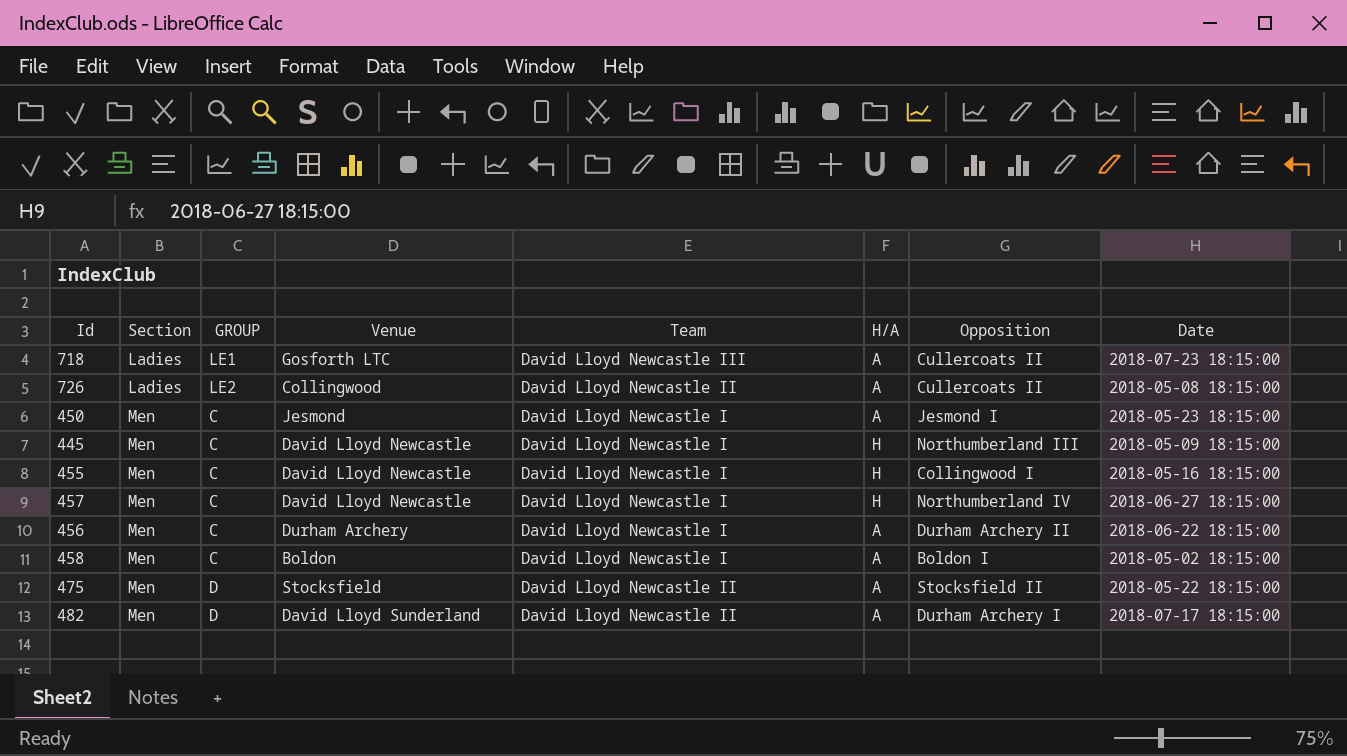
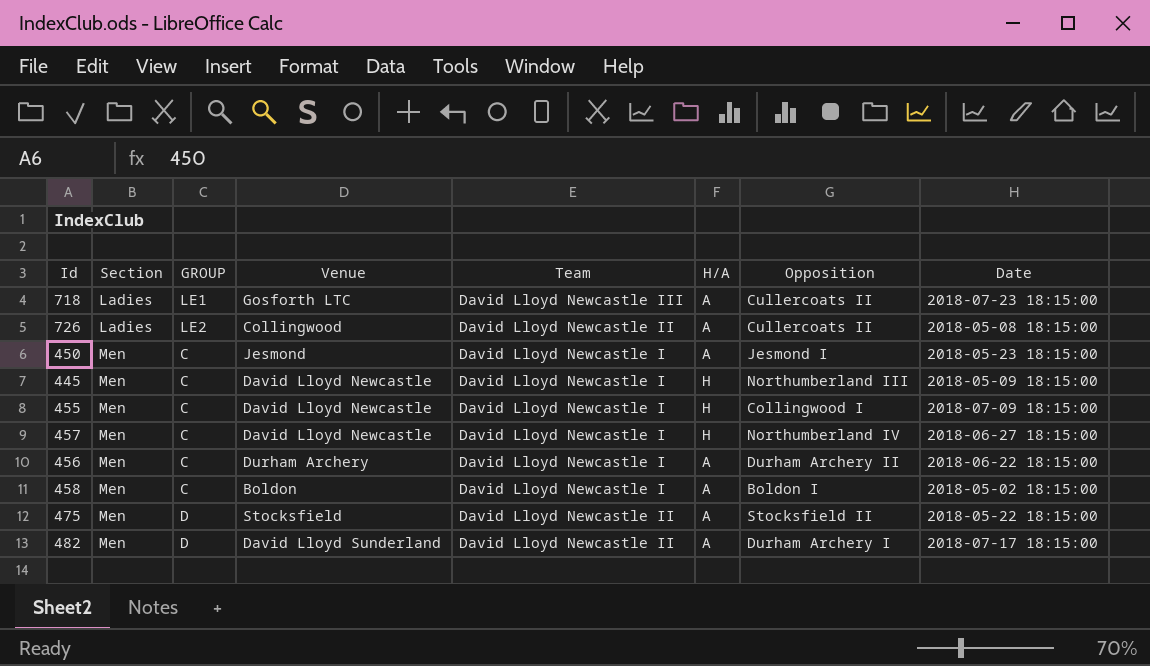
455 | Date: 2018-05-16 18:15:00 -> 2018-07-09 18:15:00

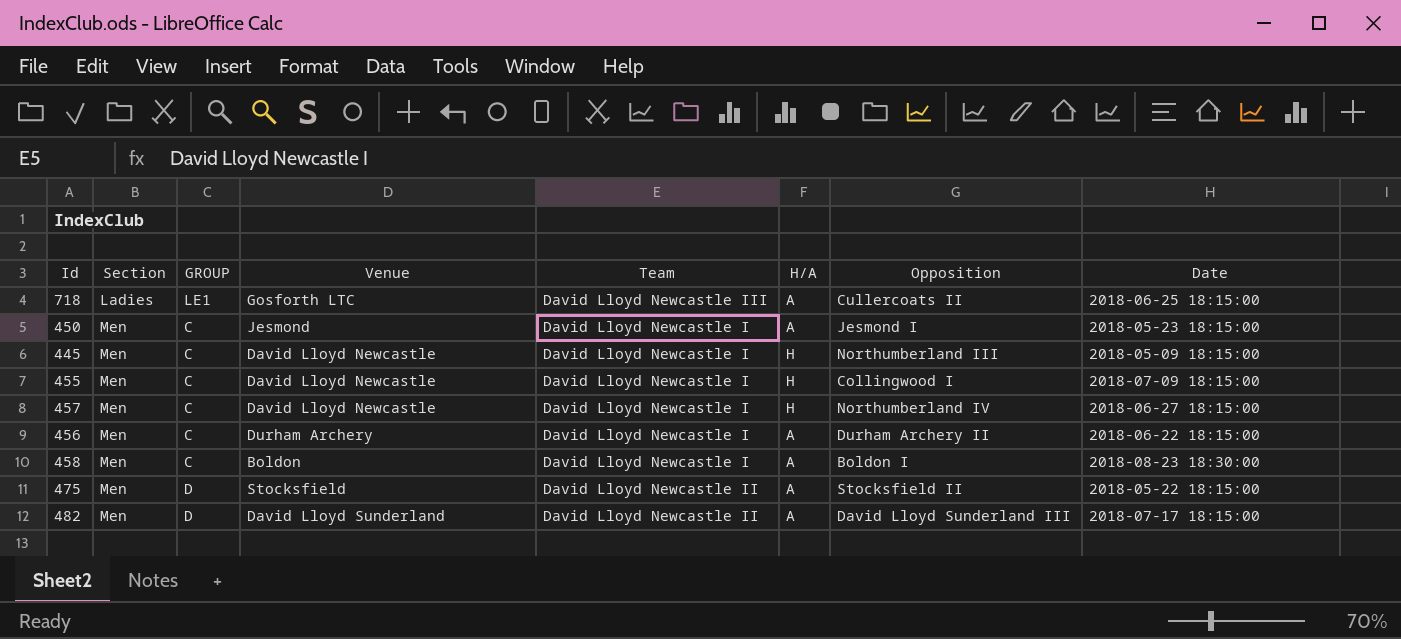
row 726: Ladies | LE2 | Collingwood | David Lloyd Newcastle II | A | Cullercoats II | 2018-05-08 18:15:00 -> none
718 | Date: 2018-07-23 18:15:00 -> 2018-06-25 18:15:00
458 | Date: 2018-05-02 18:15:00 -> 2018-08-23 18:30:00
482 | Opposition: Durham Archery I -> David Lloyd Sunderland III

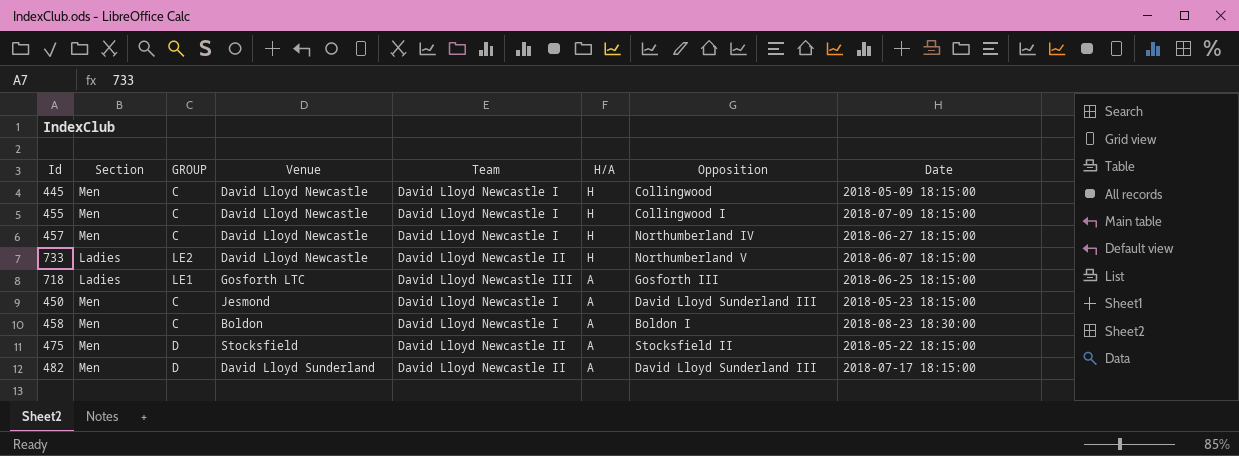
row order: Section ascending -> H/A descending
row 456: Men | C | Durham Archery | David Lloyd Newcastle I | A | Durham Archery II | 2018-06-22 18:15:00 -> none
445 | Opposition: Northumberland III -> Collingwood
row 733: none -> Ladies | LE2 | David Lloyd Newcastle | David Lloyd Newcastle II | H | Northumberland V | 2018-06-07 18:15:00
718 | Opposition: Cullercoats II -> Gosforth III
450 | Opposition: Jesmond I -> David Lloyd Sunderland III

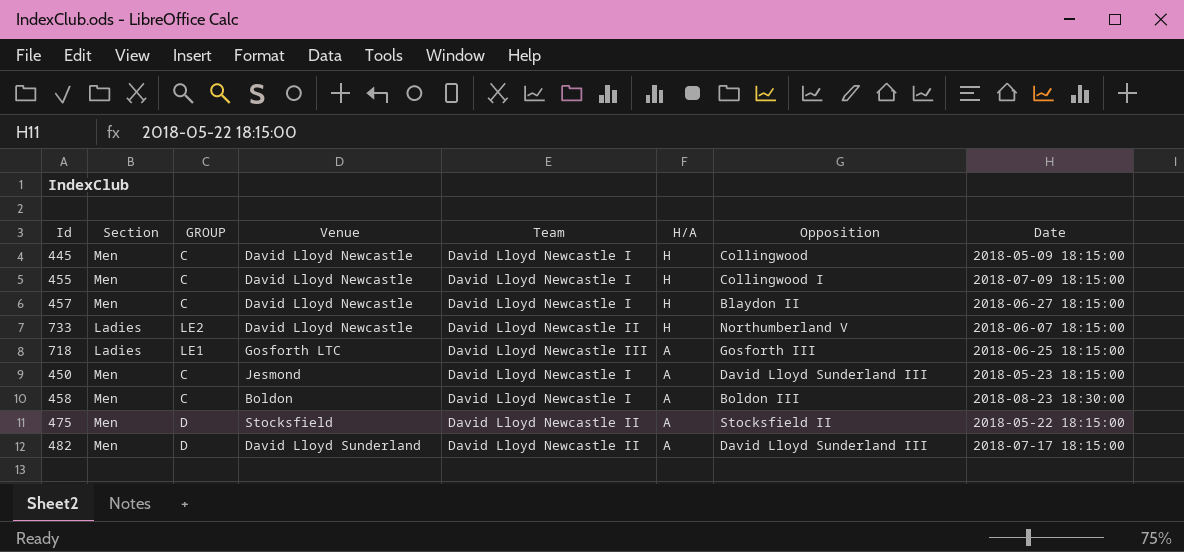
457 | Opposition: Northumberland IV -> Blaydon II
458 | Opposition: Boldon I -> Boldon III

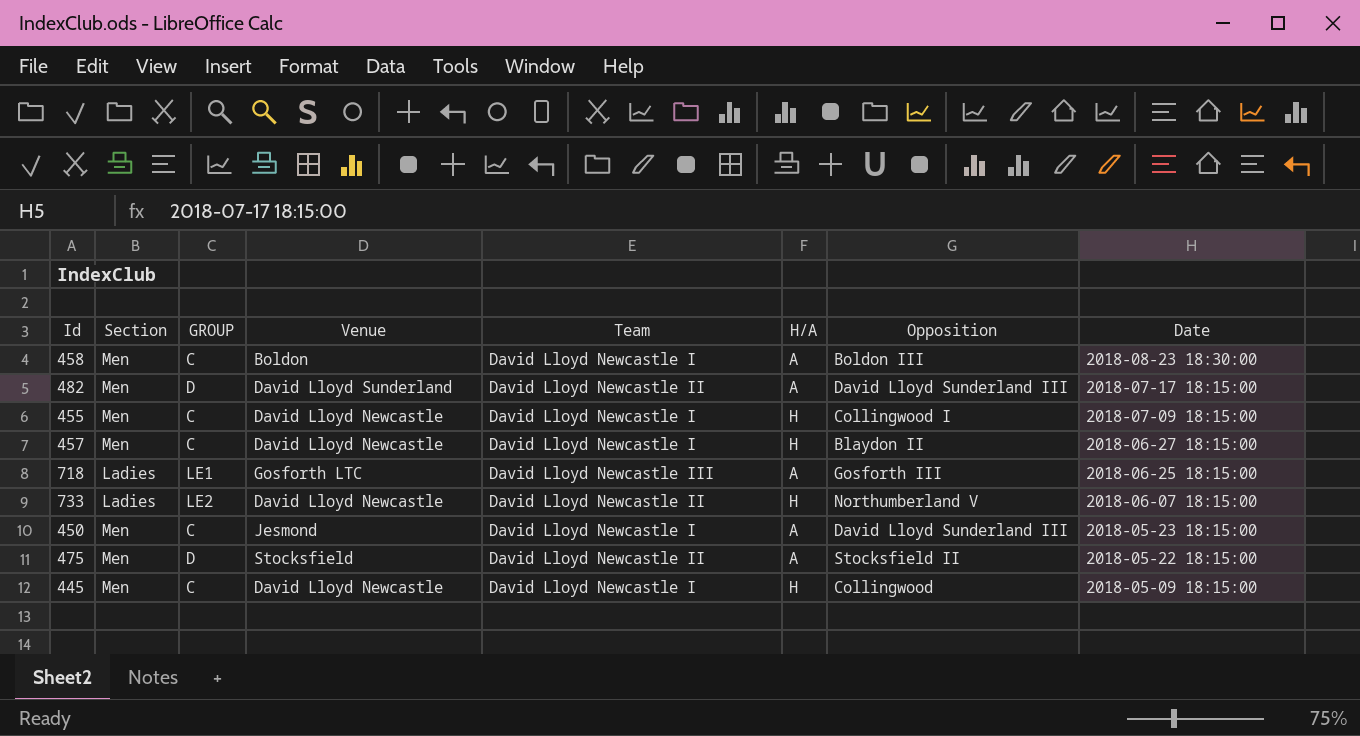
row order: H/A descending -> Date descending

